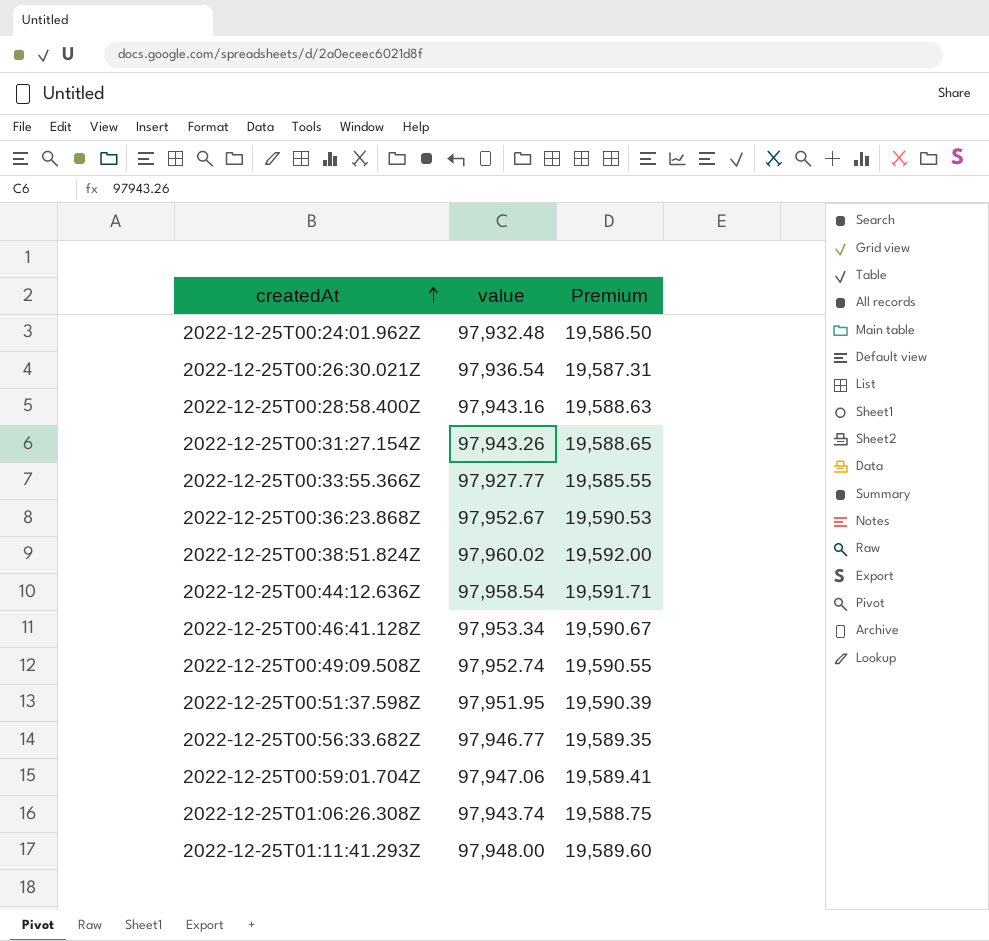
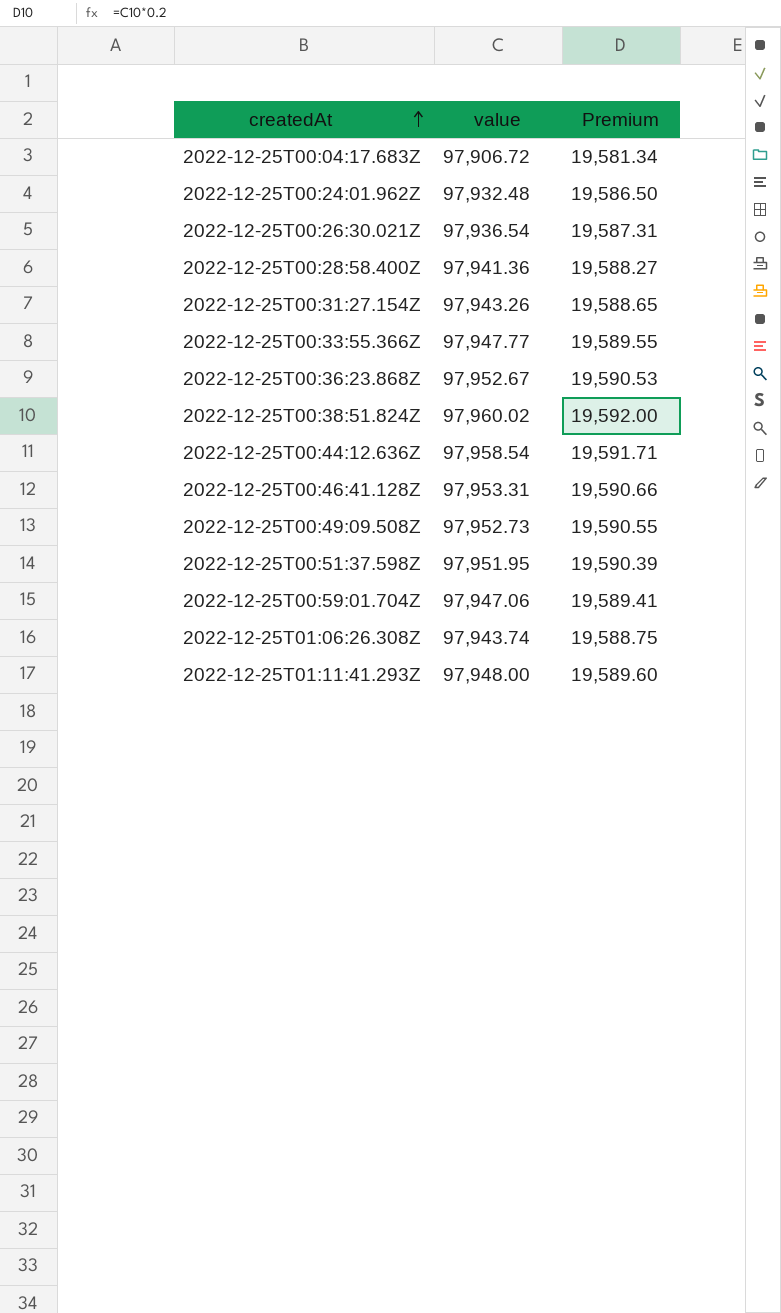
row 2022-12-25T00:56:33.682Z: 97,946.77 | 19,589.35 -> none
row 2022-12-25T00:04:17.683Z: none -> 97,906.72 | 19,581.34
2022-12-25T00:28:58.400Z | value: 97,943.16 -> 97,941.36
2022-12-25T00:28:58.400Z | Premium: 19,588.63 -> 19,588.27
2022-12-25T00:33:55.366Z | value: 97,927.77 -> 97,947.77
2022-12-25T00:33:55.366Z | Premium: 19,585.55 -> 19,589.55
2022-12-25T00:46:41.128Z | value: 97,953.34 -> 97,953.31
2022-12-25T00:46:41.128Z | Premium: 19,590.67 -> 19,590.66
2022-12-25T00:49:09.508Z | value: 97,952.74 -> 97,952.73

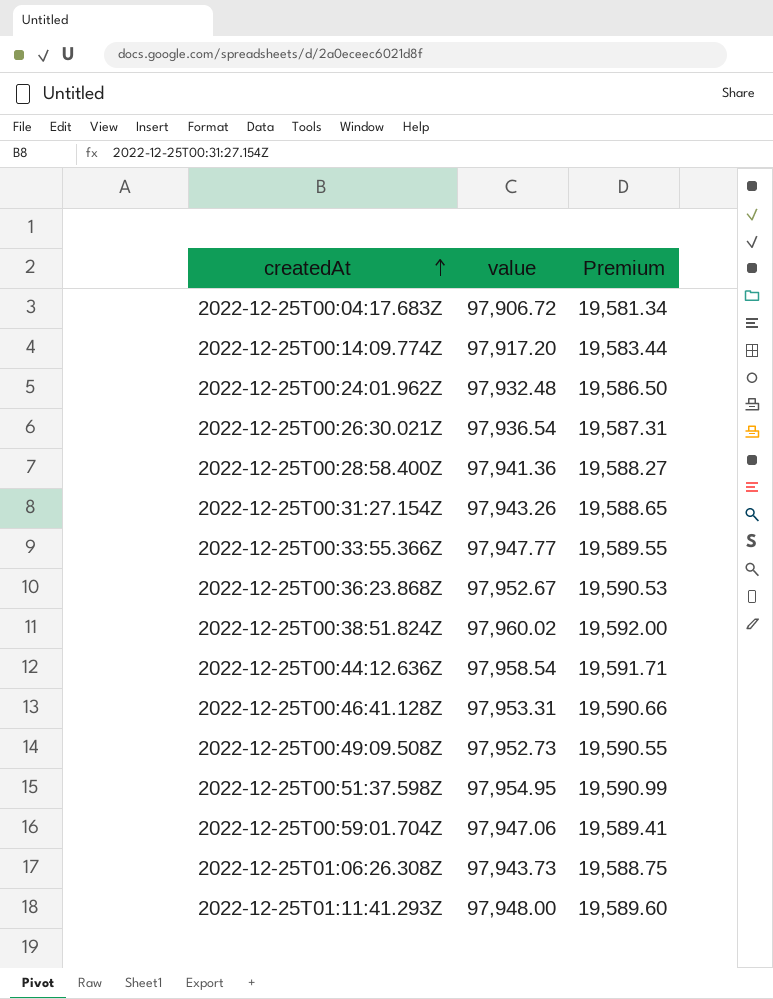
row 2022-12-25T00:14:09.774Z: none -> 97,917.20 | 19,583.44
2022-12-25T00:51:37.598Z | value: 97,951.95 -> 97,954.95
2022-12-25T00:51:37.598Z | Premium: 19,590.39 -> 19,590.99
2022-12-25T01:06:26.308Z | value: 97,943.74 -> 97,943.73

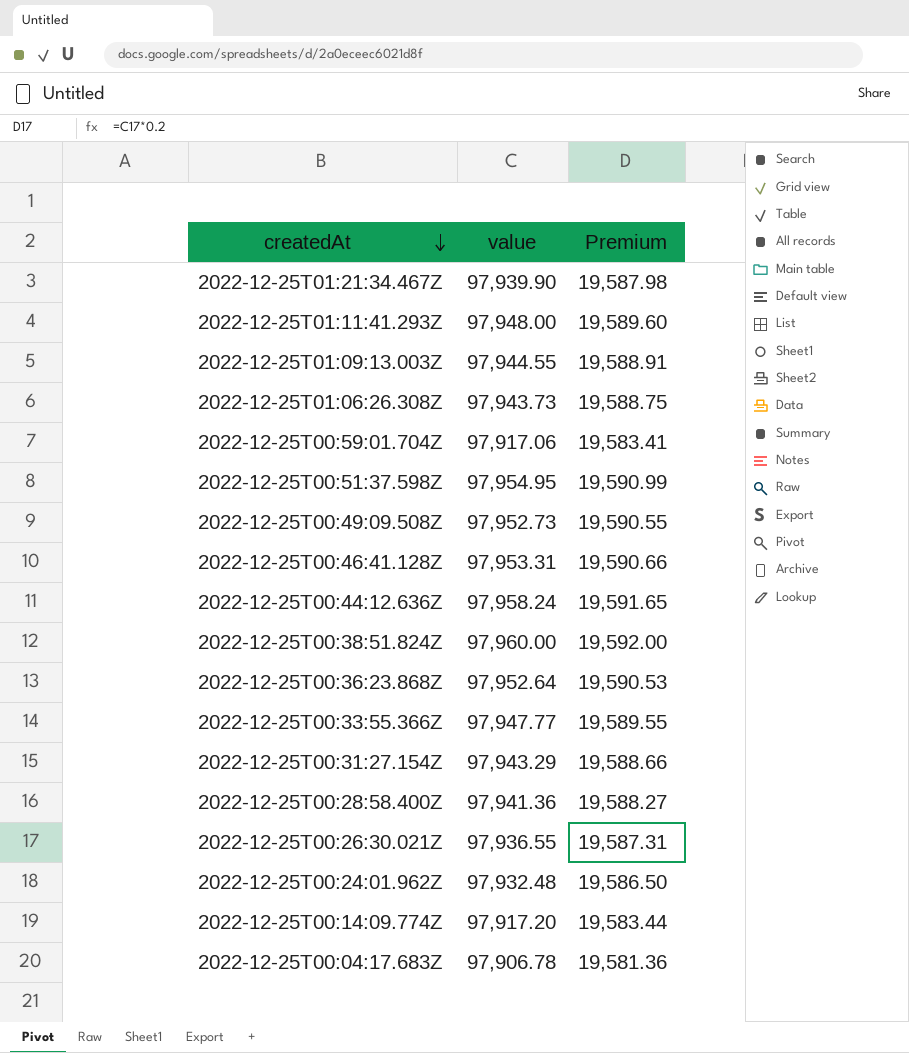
row order: createdAt ascending -> createdAt descending
row 2022-12-25T01:21:34.467Z: none -> 97,939.90 | 19,587.98
row 2022-12-25T01:09:13.003Z: none -> 97,944.55 | 19,588.91
2022-12-25T00:59:01.704Z | value: 97,947.06 -> 97,917.06
2022-12-25T00:59:01.704Z | Premium: 19,589.41 -> 19,583.41
2022-12-25T00:44:12.636Z | value: 97,958.54 -> 97,958.24
2022-12-25T00:44:12.636Z | Premium: 19,591.71 -> 19,591.65
2022-12-25T00:38:51.824Z | value: 97,960.02 -> 97,960.00
2022-12-25T00:36:23.868Z | value: 97,952.67 -> 97,952.64
2022-12-25T00:31:27.154Z | value: 97,943.26 -> 97,943.29
2022-12-25T00:31:27.154Z | Premium: 19,588.65 -> 19,588.66
2022-12-25T00:26:30.021Z | value: 97,936.54 -> 97,936.55
2022-12-25T00:04:17.683Z | value: 97,906.72 -> 97,906.78
2022-12-25T00:04:17.683Z | Premium: 19,581.34 -> 19,581.36

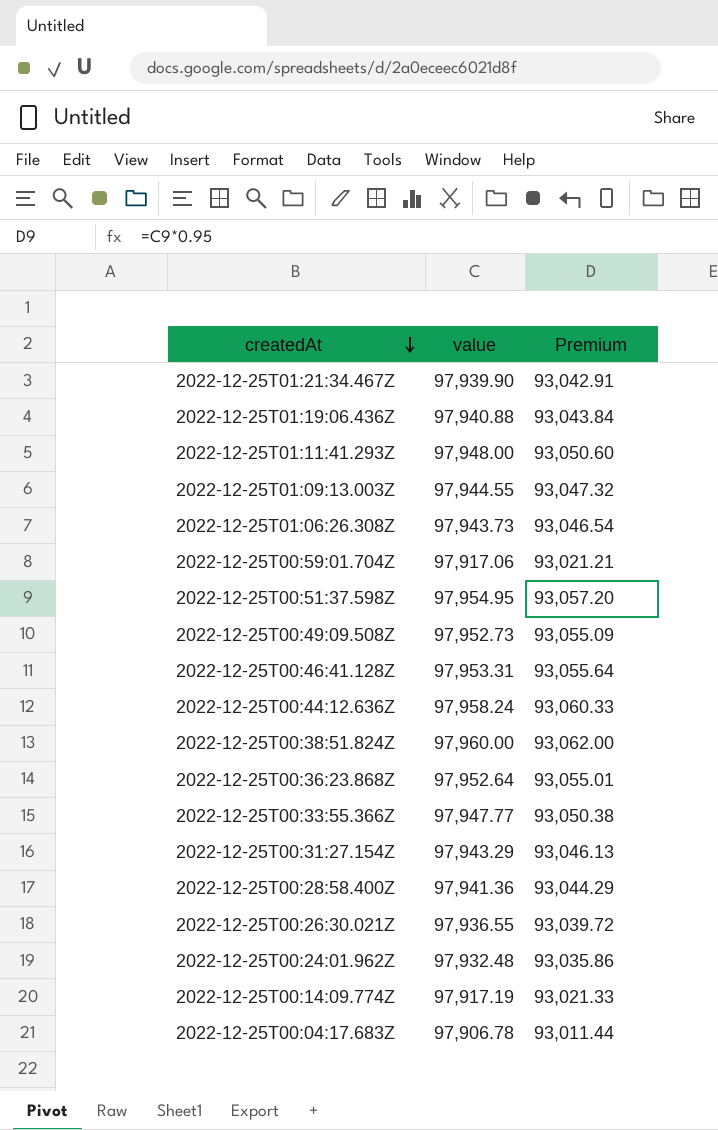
column Premium | formula: [value] * 0.2 -> [value] * 0.95
row 2022-12-25T01:19:06.436Z: none -> 97,940.88 | 93,043.84
2022-12-25T00:14:09.774Z | value: 97,917.20 -> 97,917.19

